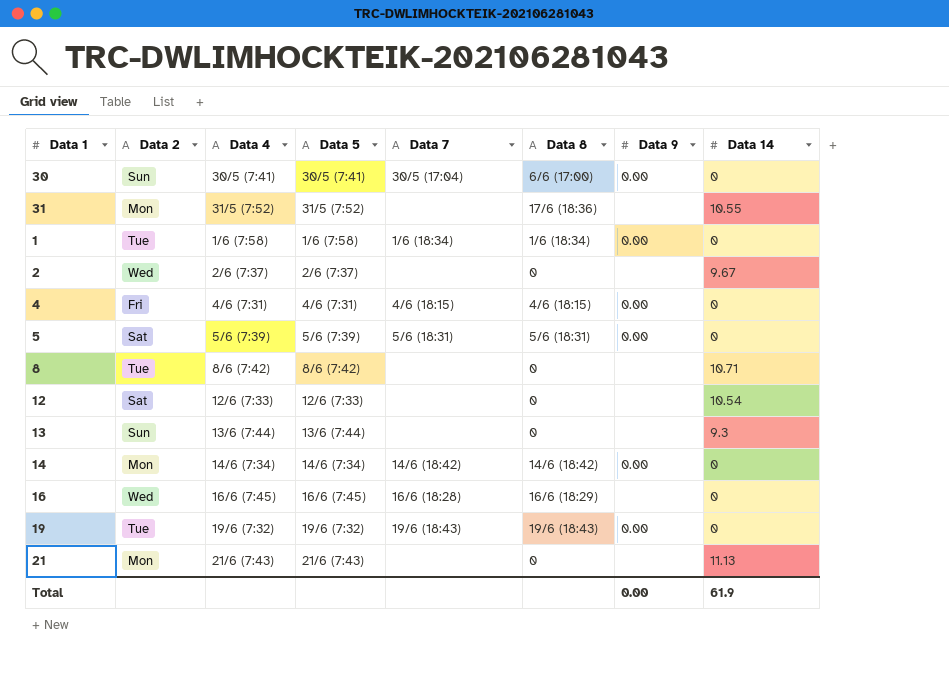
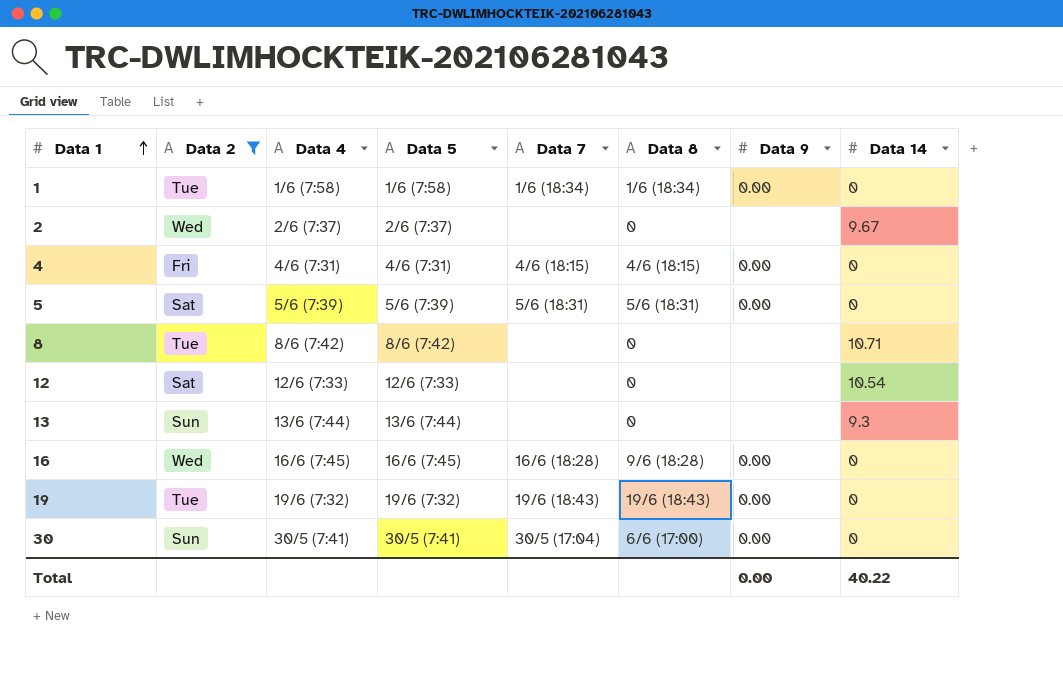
filter: none -> Data 2 != Mon
row order: none -> Data 1 ascending
16 | Data 8: 16/6 (18:29) -> 9/6 (18:28)
16 | Data 9: none -> 0.00
Total | Data 14: 61.9 -> 40.22

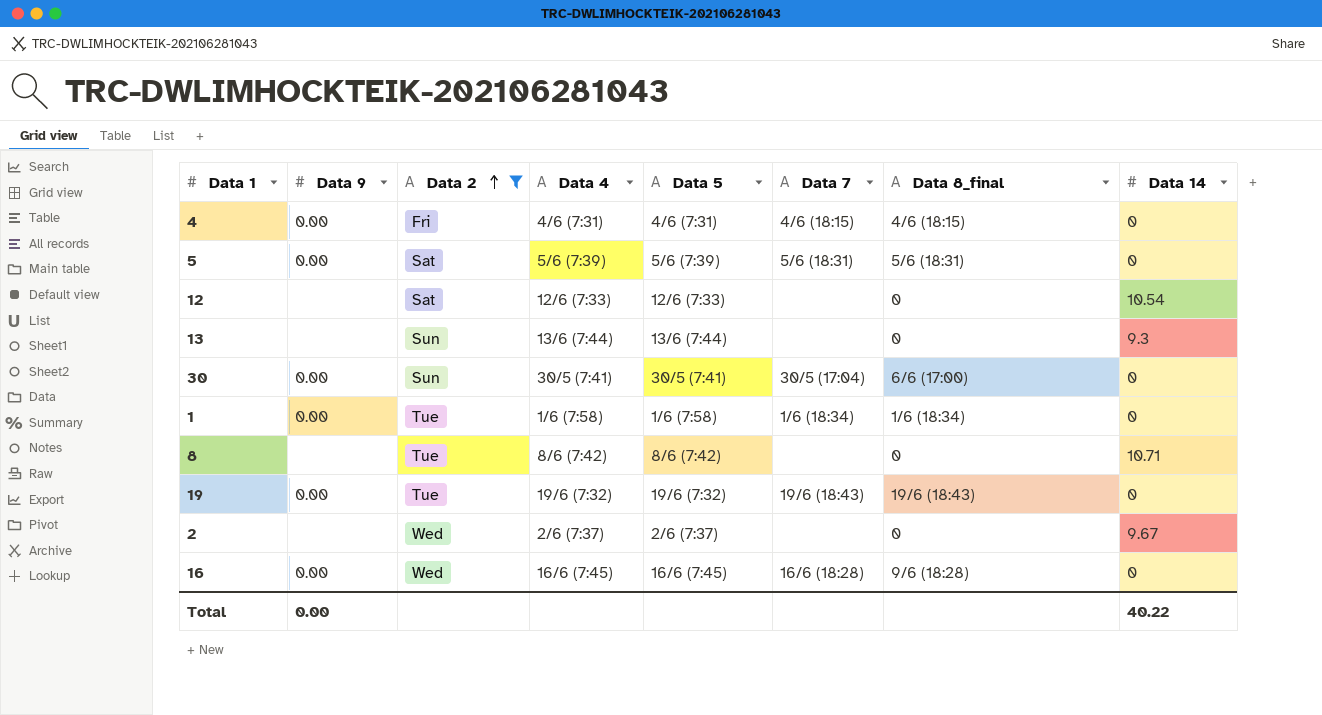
row order: Data 1 ascending -> Data 2 ascending
column Data 9 | position: 7 -> 2
column name: Data 8 -> Data 8_final

